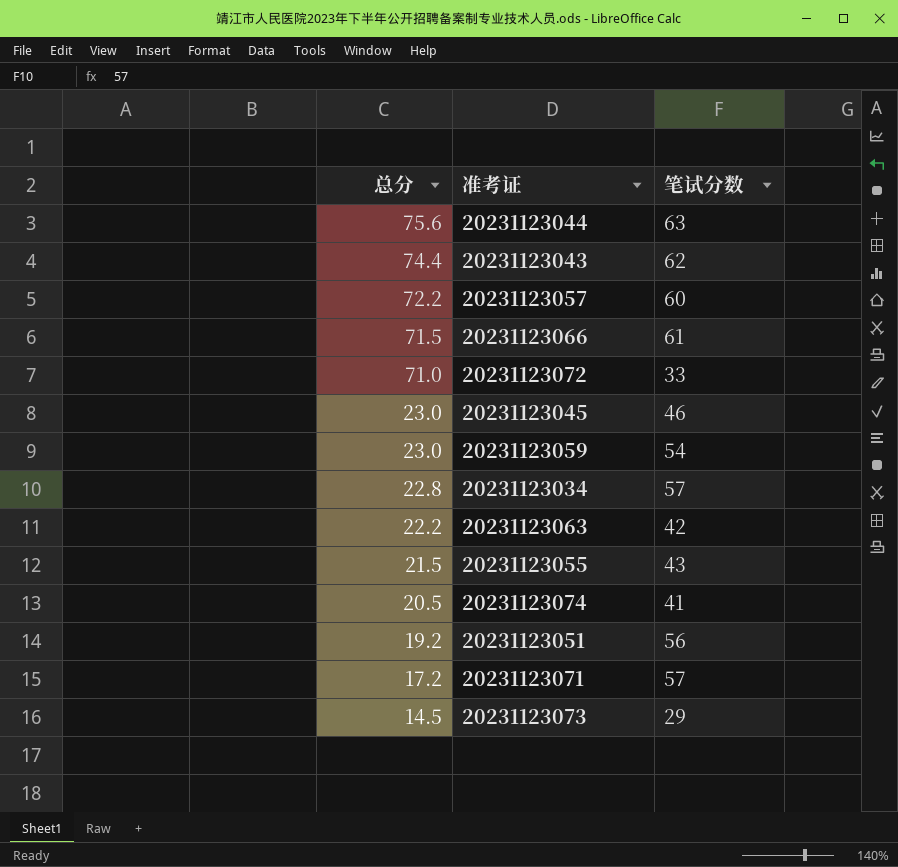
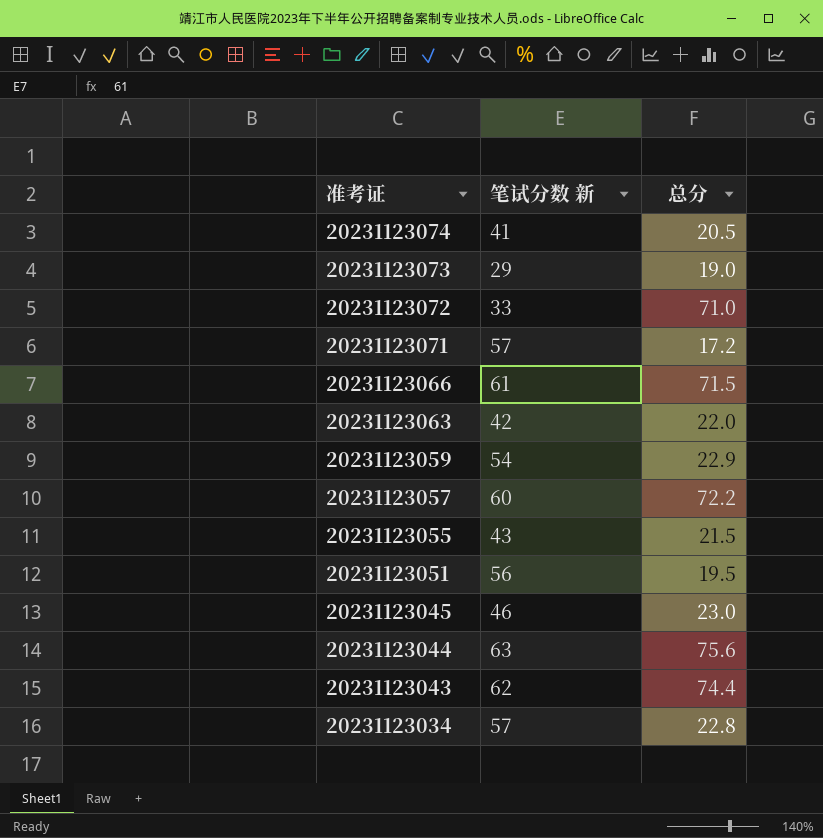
row order: 总分 descending -> 准考证 descending
column name: 笔试分数 -> 笔试分数 新
column 总分 | position: 1 -> 3
20231123073 | 总分: 14.5 -> 19.0
20231123063 | 总分: 22.2 -> 22.0
20231123059 | 总分: 23.0 -> 22.9
20231123051 | 总分: 19.2 -> 19.5

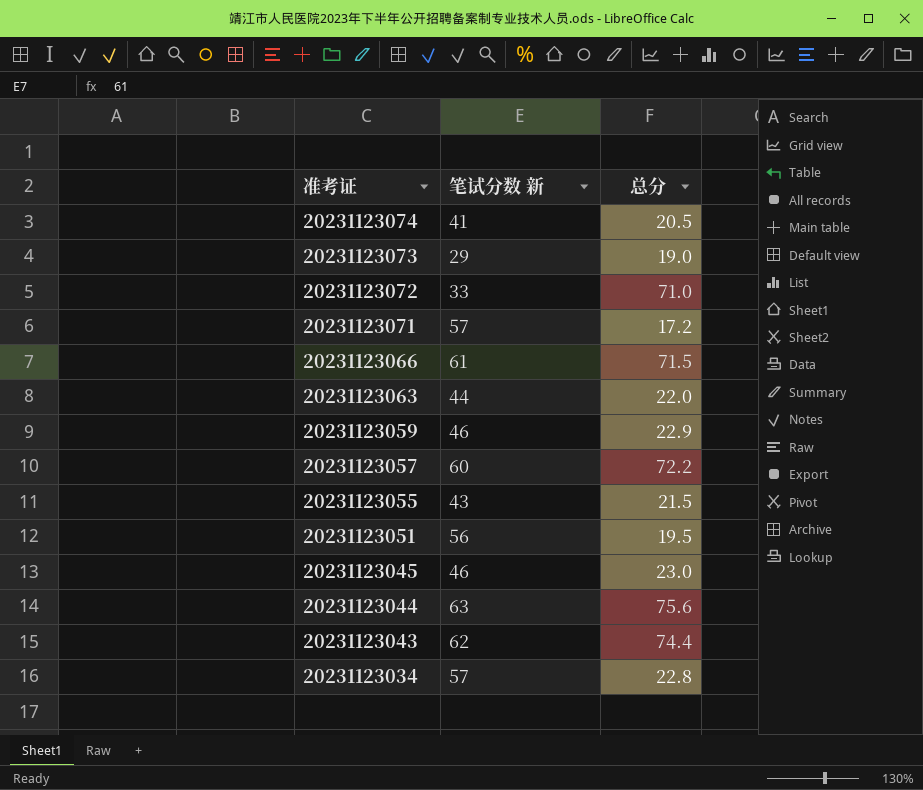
20231123063 | 笔试分数 新: 42 -> 44
20231123059 | 笔试分数 新: 54 -> 46

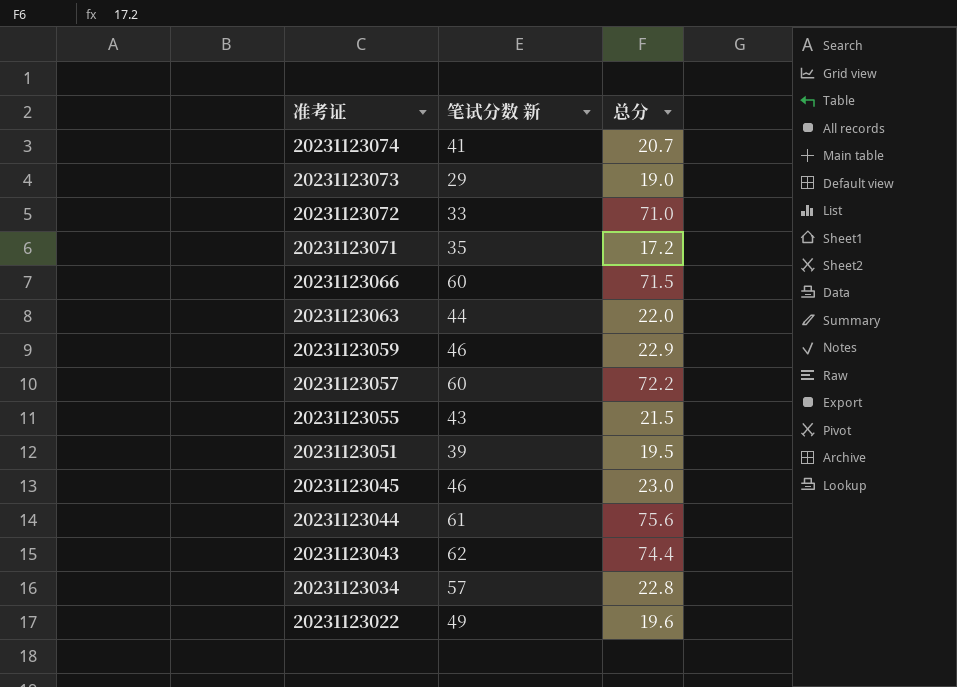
20231123074 | 总分: 20.5 -> 20.7
20231123071 | 笔试分数 新: 57 -> 35
20231123066 | 笔试分数 新: 61 -> 60
20231123051 | 笔试分数 新: 56 -> 39
20231123044 | 笔试分数 新: 63 -> 61
row 20231123022: none -> 49 | 19.6

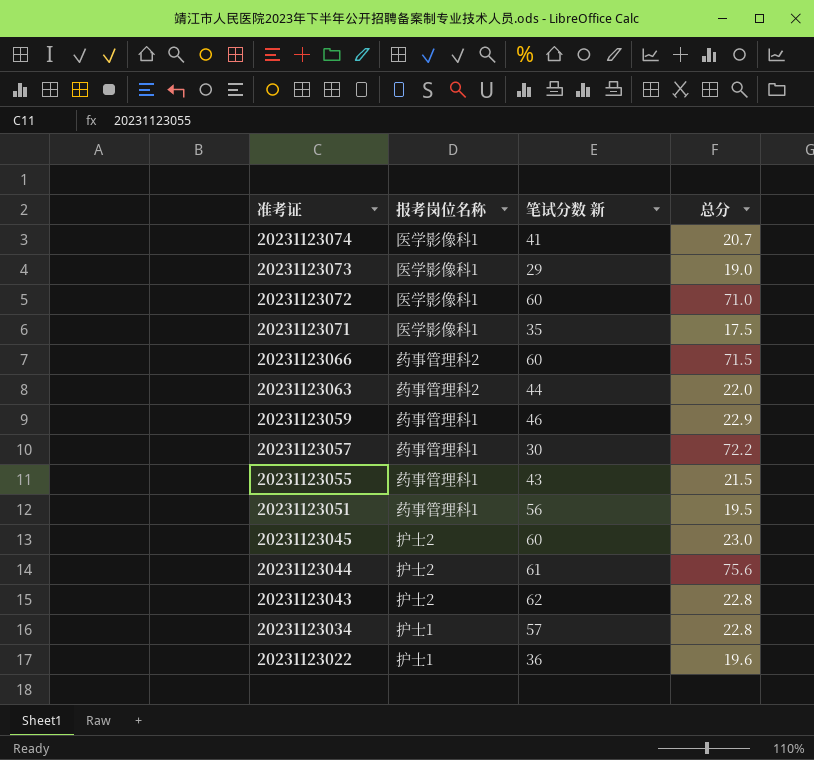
column 报考岗位名称 | position: none -> 2
20231123072 | 笔试分数 新: 33 -> 60
20231123071 | 总分: 17.2 -> 17.5
20231123057 | 笔试分数 新: 60 -> 30
20231123051 | 笔试分数 新: 39 -> 56
20231123045 | 笔试分数 新: 46 -> 60
20231123043 | 总分: 74.4 -> 22.8
20231123022 | 笔试分数 新: 49 -> 36

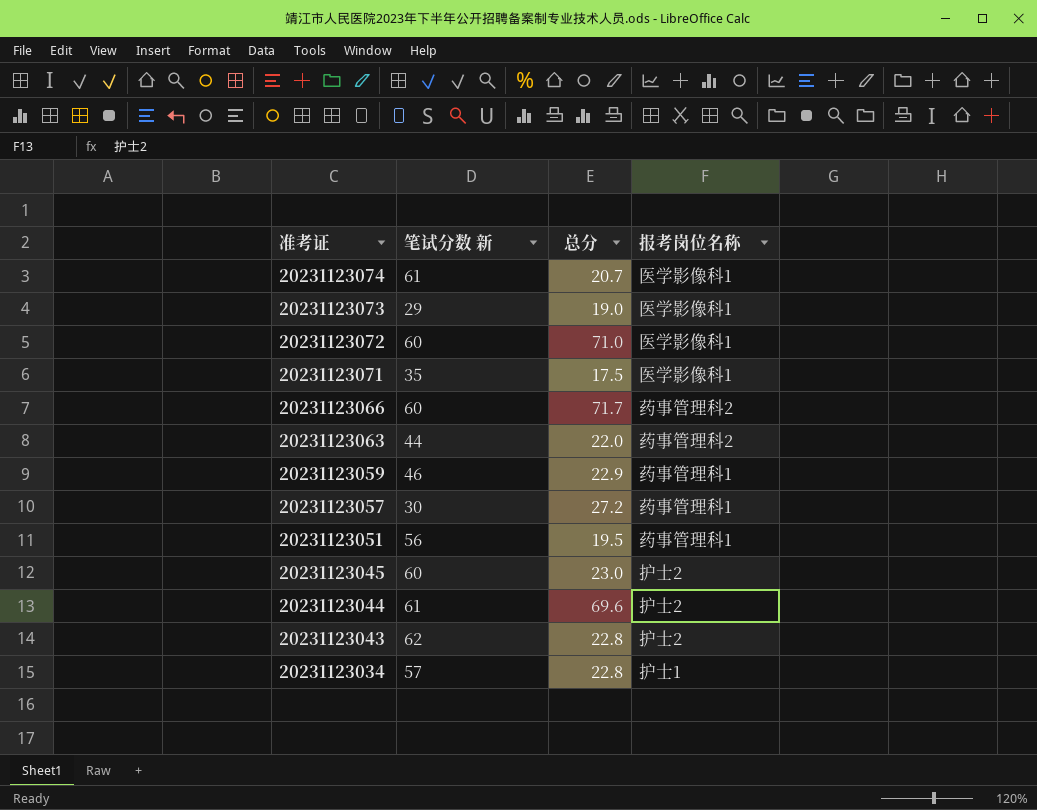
column 报考岗位名称 | position: 2 -> 4
row 20231123055: 药事管理科1 | 43 | 21.5 -> none
row 20231123022: 护士1 | 36 | 19.6 -> none
20231123074 | 笔试分数 新: 41 -> 61
20231123066 | 总分: 71.5 -> 71.7
20231123057 | 总分: 72.2 -> 27.2
20231123044 | 总分: 75.6 -> 69.6

